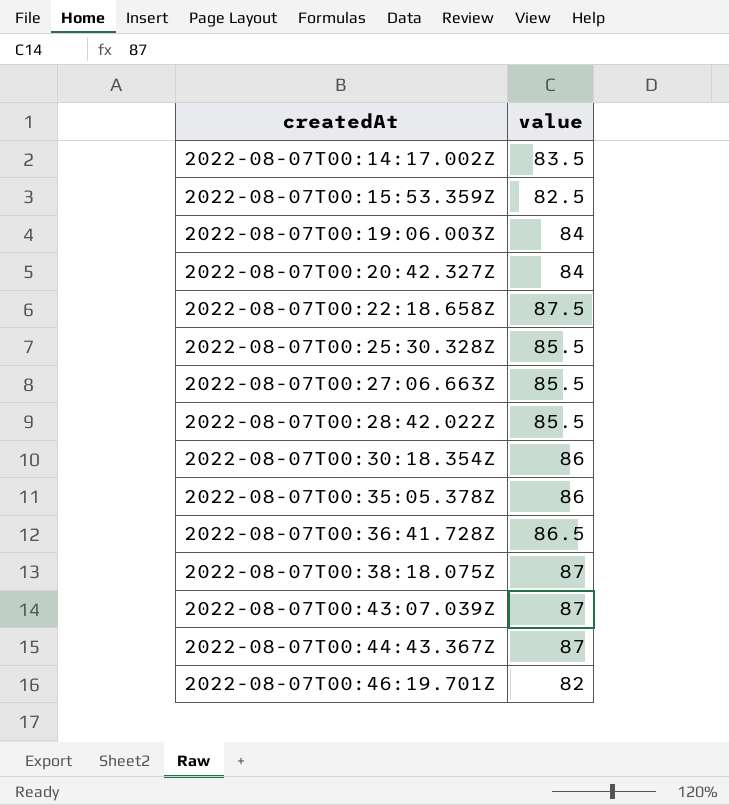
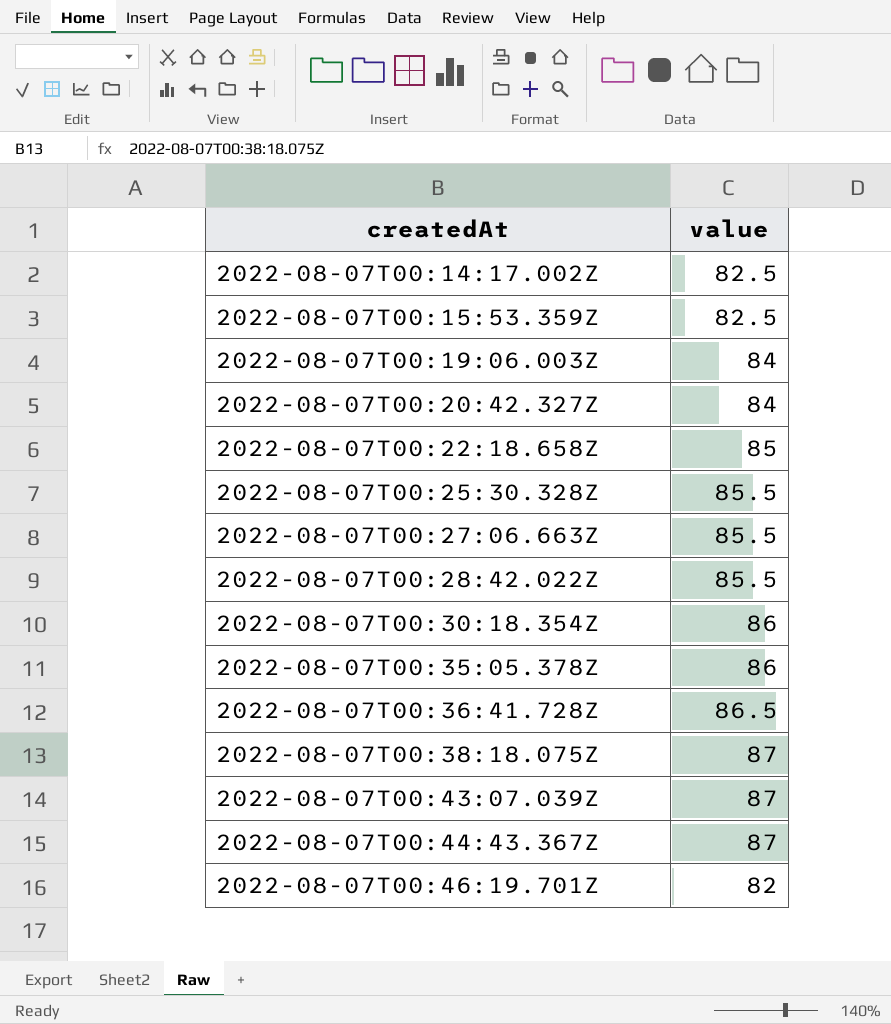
2022-08-07T00:14:17.002Z | value: 83.5 -> 82.5
2022-08-07T00:22:18.658Z | value: 87.5 -> 85

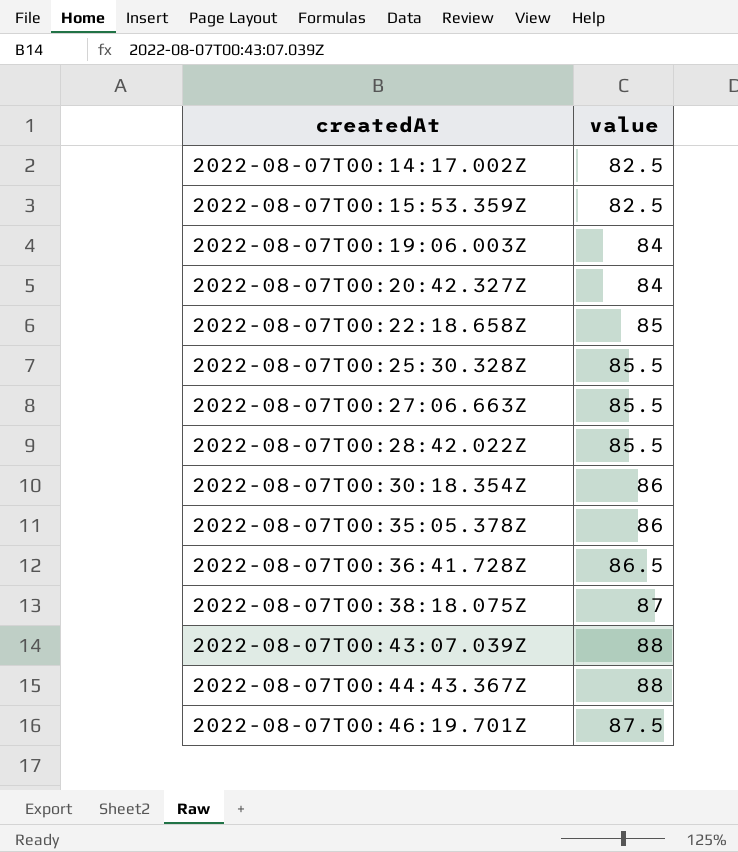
2022-08-07T00:43:07.039Z | value: 87 -> 88
2022-08-07T00:44:43.367Z | value: 87 -> 88
2022-08-07T00:46:19.701Z | value: 82 -> 87.5

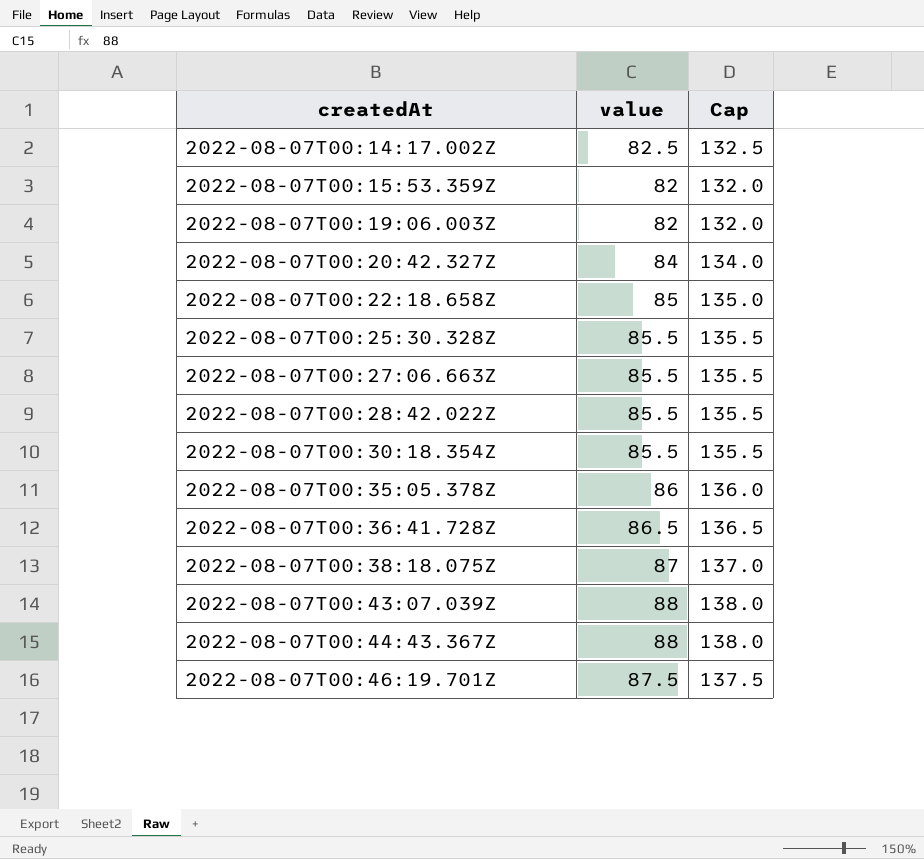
column Cap | formula: none -> [value] + 50
2022-08-07T00:15:53.359Z | value: 82.5 -> 82
2022-08-07T00:19:06.003Z | value: 84 -> 82
2022-08-07T00:30:18.354Z | value: 86 -> 85.5

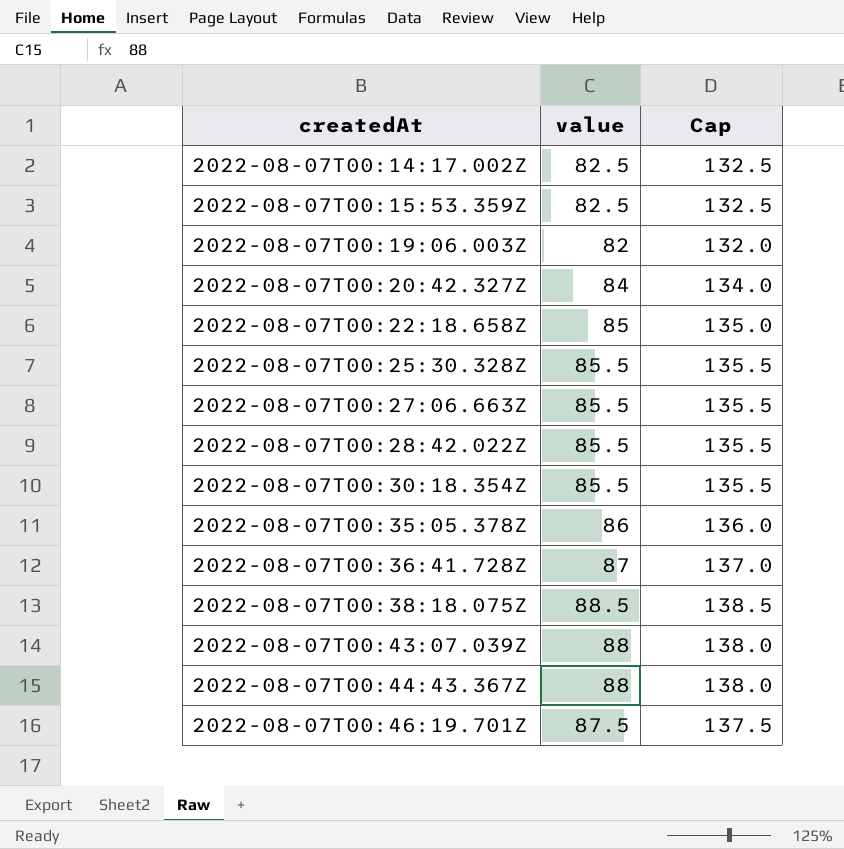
2022-08-07T00:15:53.359Z | value: 82 -> 82.5
2022-08-07T00:15:53.359Z | Cap: 132.0 -> 132.5
2022-08-07T00:36:41.728Z | value: 86.5 -> 87
2022-08-07T00:36:41.728Z | Cap: 136.5 -> 137.0
2022-08-07T00:38:18.075Z | value: 87 -> 88.5
2022-08-07T00:38:18.075Z | Cap: 137.0 -> 138.5

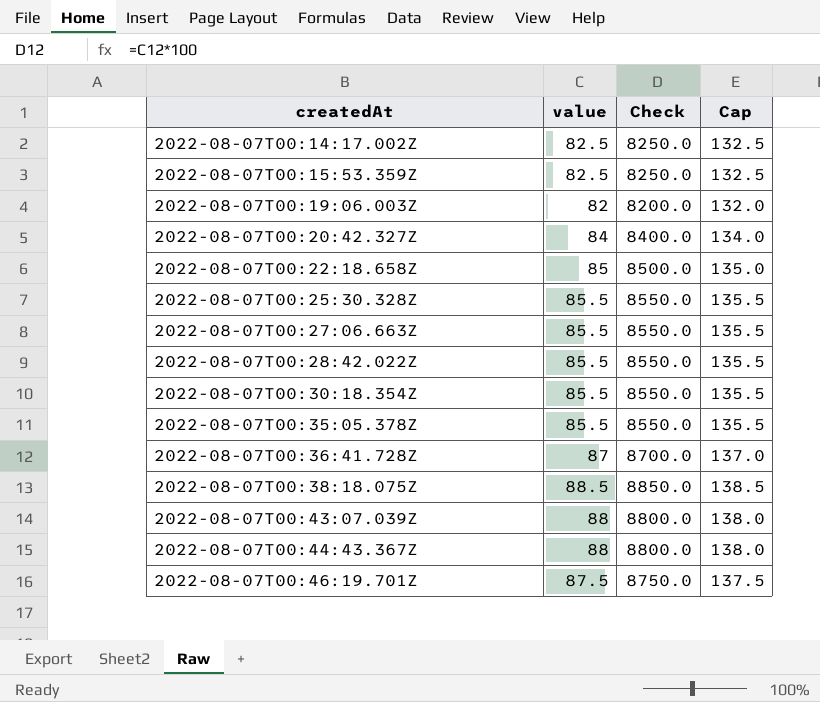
column Check | formula: none -> [value] * 100
2022-08-07T00:35:05.378Z | value: 86 -> 85.5
2022-08-07T00:35:05.378Z | Cap: 136.0 -> 135.5

